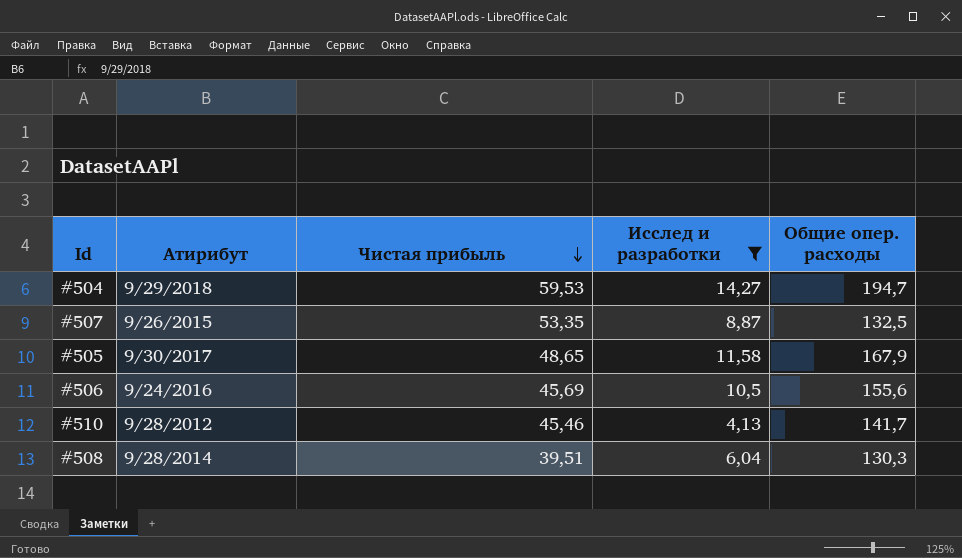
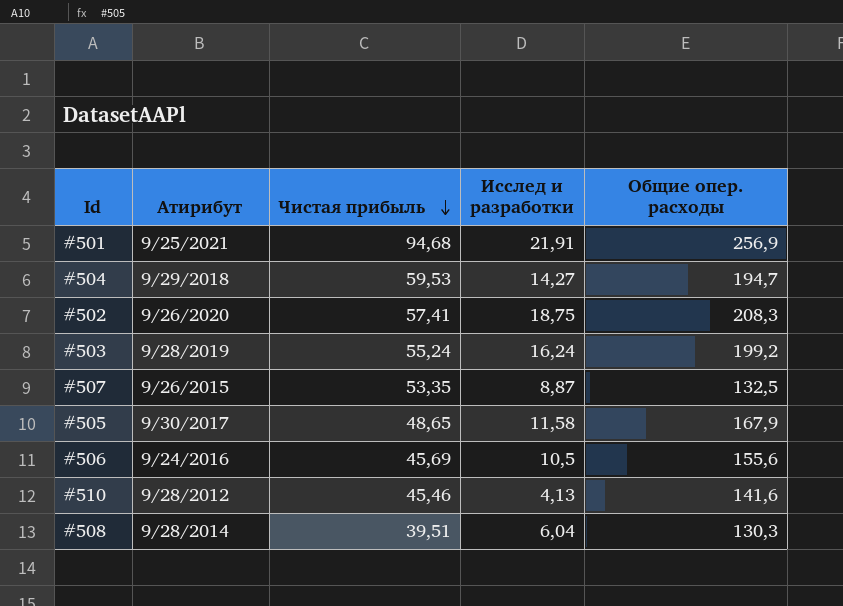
filter: Исслед и разработки <= 14,27 -> none
#510 | Общие опер. расходы: 141,7 -> 141,6

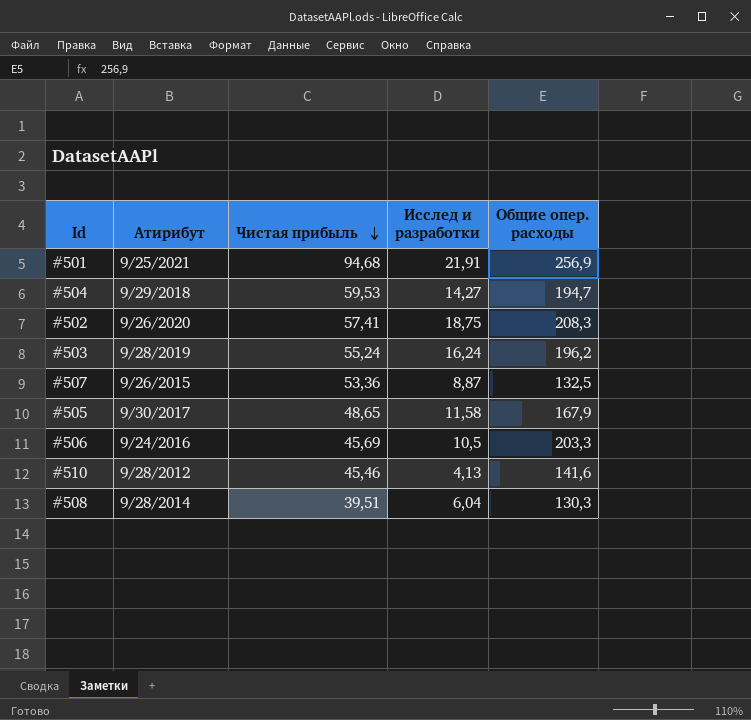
#503 | Общие опер. расходы: 199,2 -> 196,2
#507 | Чистая прибыль: 53,35 -> 53,36
#506 | Общие опер. расходы: 155,6 -> 203,3

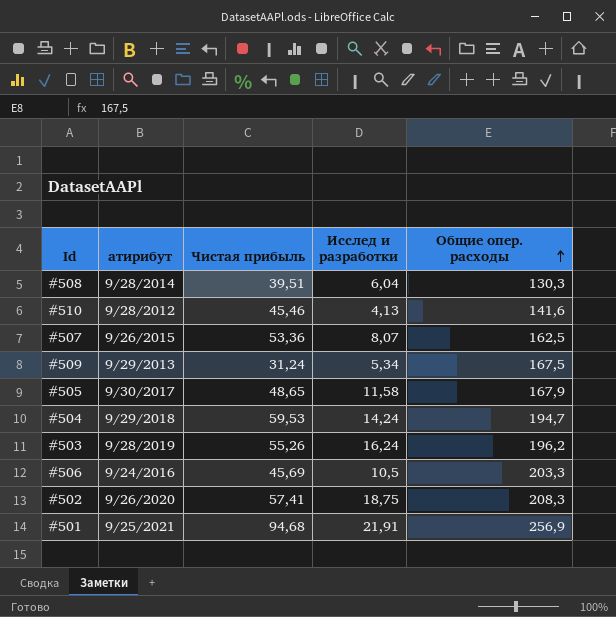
row order: Чистая прибыль descending -> Общие опер. расходы ascending
column name: Атирибут -> атирибут
#507 | Исслед и разработки: 8,87 -> 8,07
#507 | Общие опер. расходы: 132,5 -> 162,5
row #509: none -> 9/29/2013 | 31,24 | 5,34 | 167,5
#504 | Исслед и разработки: 14,27 -> 14,24
#503 | Чистая прибыль: 55,24 -> 55,26

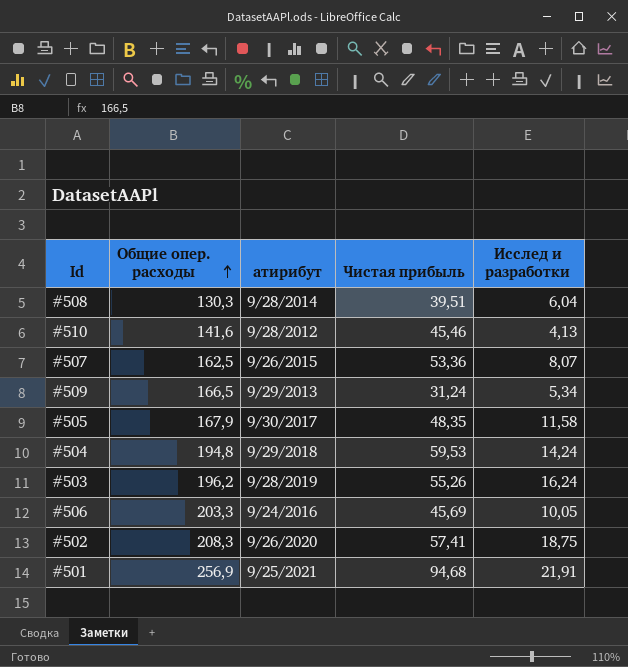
column Общие опер. расходы | position: 5 -> 2
#509 | Общие опер. расходы: 167,5 -> 166,5
#505 | Чистая прибыль: 48,65 -> 48,35
#504 | Общие опер. расходы: 194,7 -> 194,8
#506 | Исслед и разработки: 10,5 -> 10,05

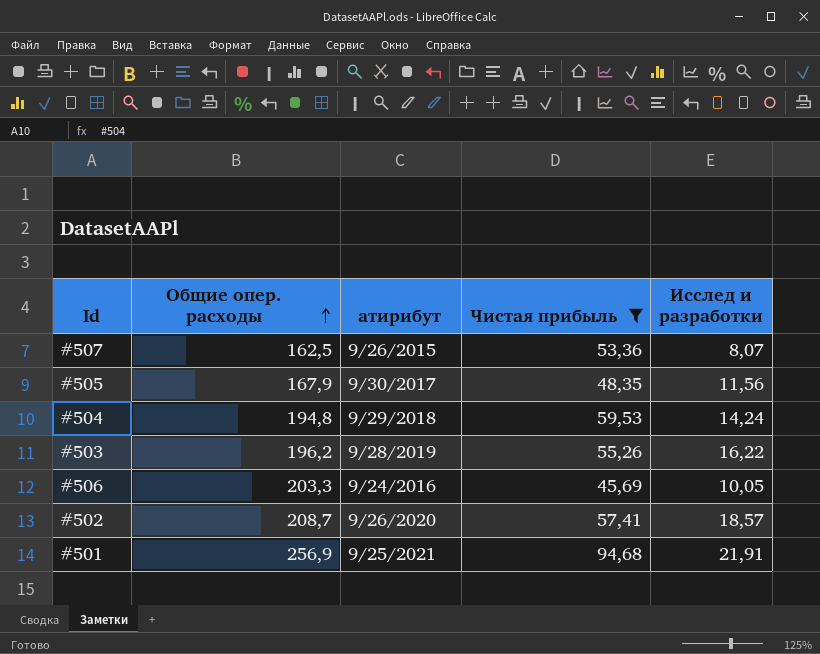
filter: none -> Чистая прибыль >= 45,69
#505 | Исслед и разработки: 11,58 -> 11,56
#503 | Исслед и разработки: 16,24 -> 16,22
#502 | Общие опер. расходы: 208,3 -> 208,7
#502 | Исслед и разработки: 18,75 -> 18,57

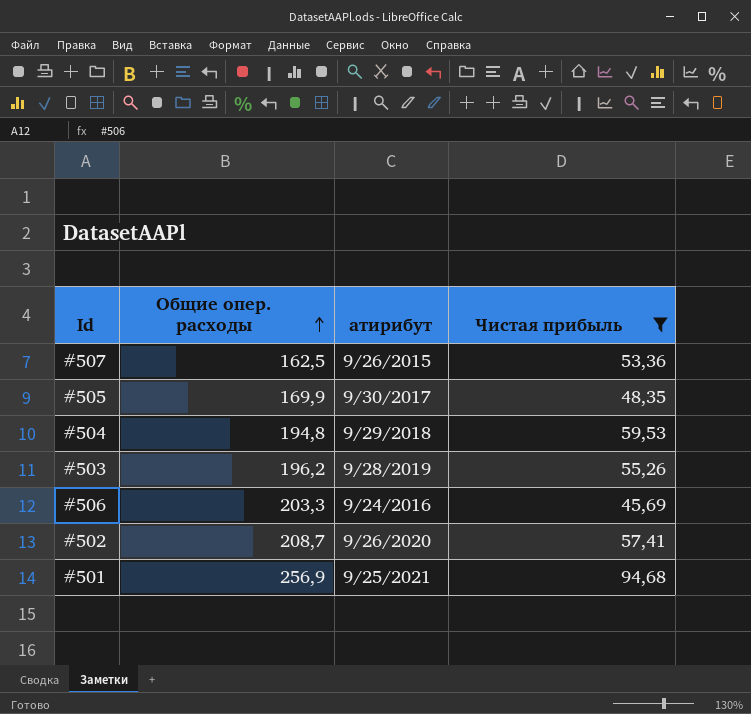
column Исслед и разработки | position: 5 -> none
#505 | Общие опер. расходы: 167,9 -> 169,9

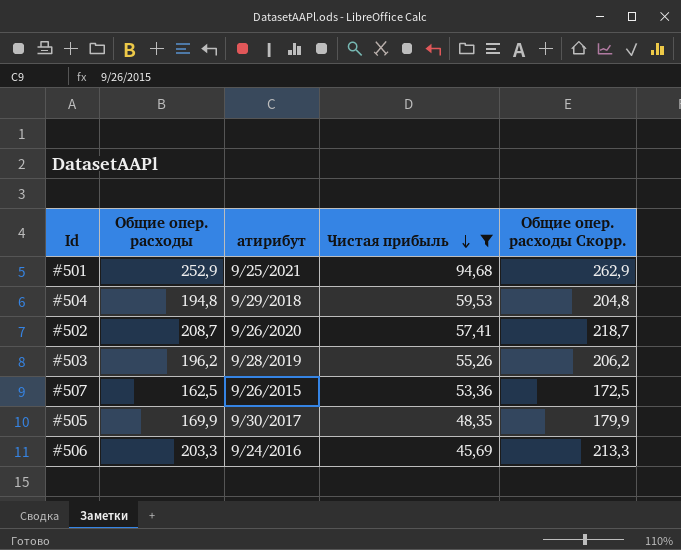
row order: Общие опер. расходы ascending -> Чистая прибыль descending
column Общие опер. расходы Скорр. | formula: none -> [Общие опер. расходы] + 10
#501 | Общие опер. расходы: 256,9 -> 252,9

